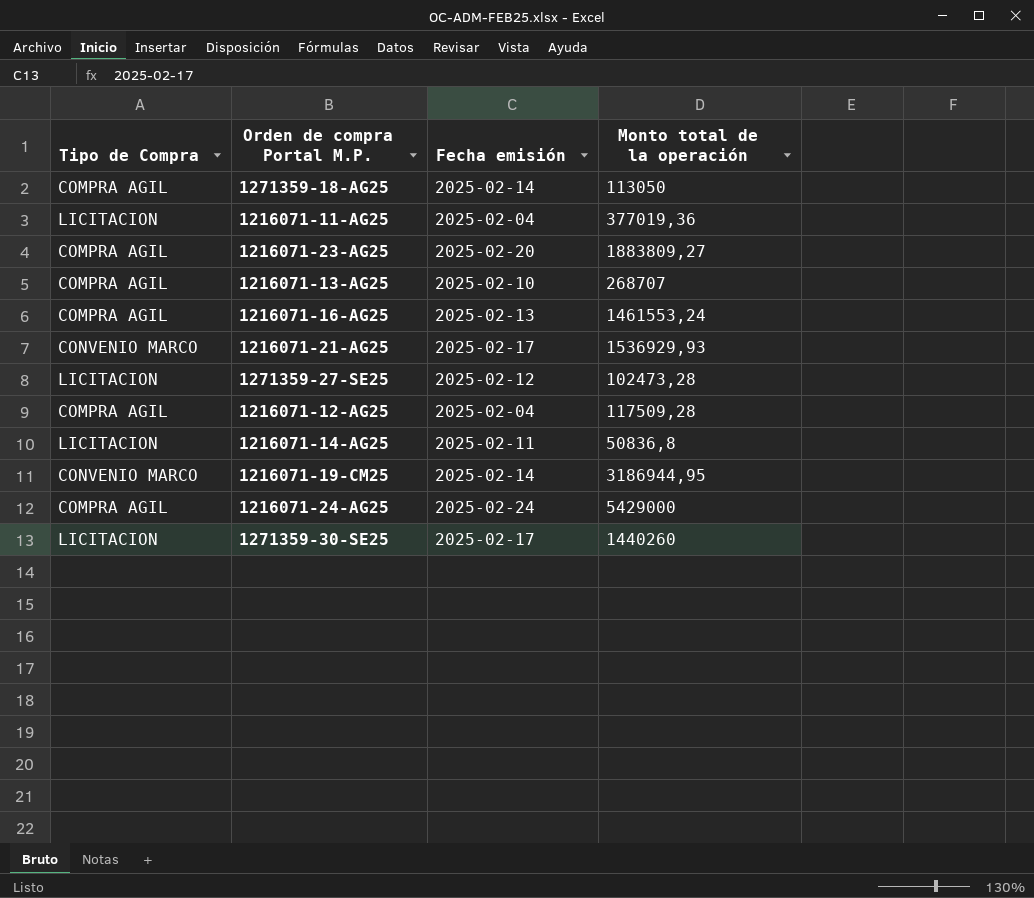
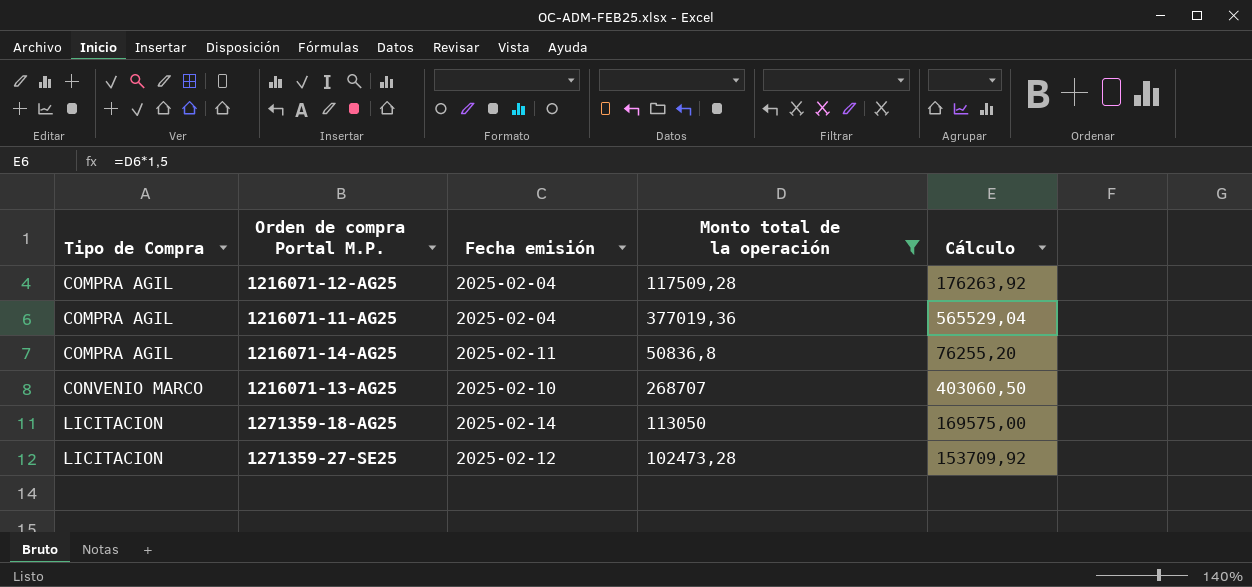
filter: none -> Monto total de la operación <= 377019,36
row order: none -> Tipo de Compra ascending
column Cálculo | formula: none -> [Monto total de la operación] * 1,5
1216071-11-AG25 | Tipo de Compra: LICITACION -> COMPRA AGIL
1216071-14-AG25 | Tipo de Compra: LICITACION -> COMPRA AGIL
1216071-13-AG25 | Tipo de Compra: COMPRA AGIL -> CONVENIO MARCO
1271359-18-AG25 | Tipo de Compra: COMPRA AGIL -> LICITACION

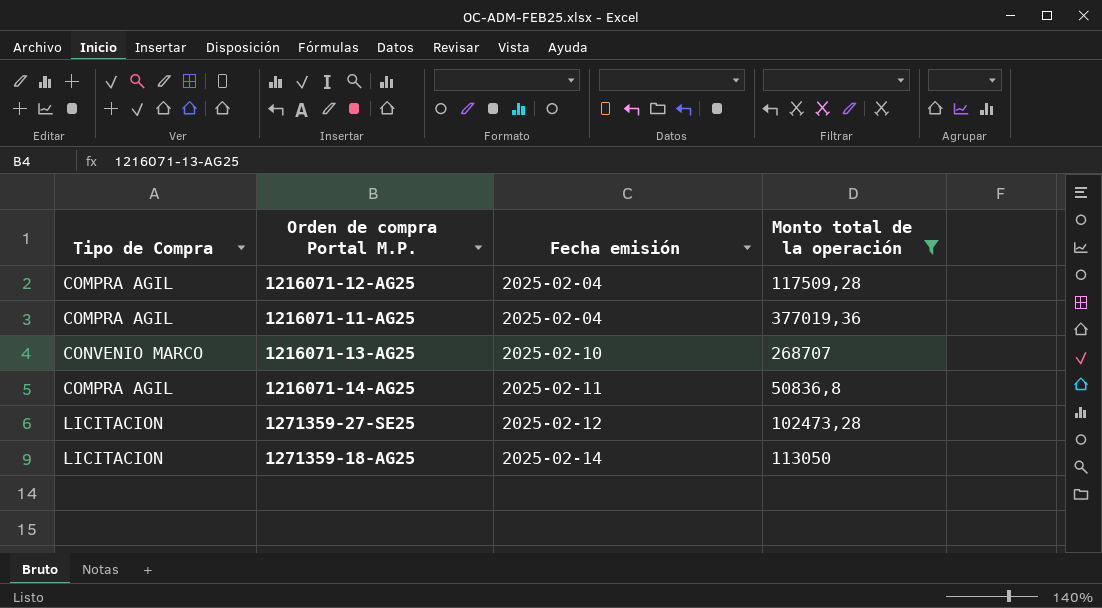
row order: Tipo de Compra ascending -> Fecha emisión ascending
column Cálculo | formula: [Monto total de la operación] * 1,5 -> none

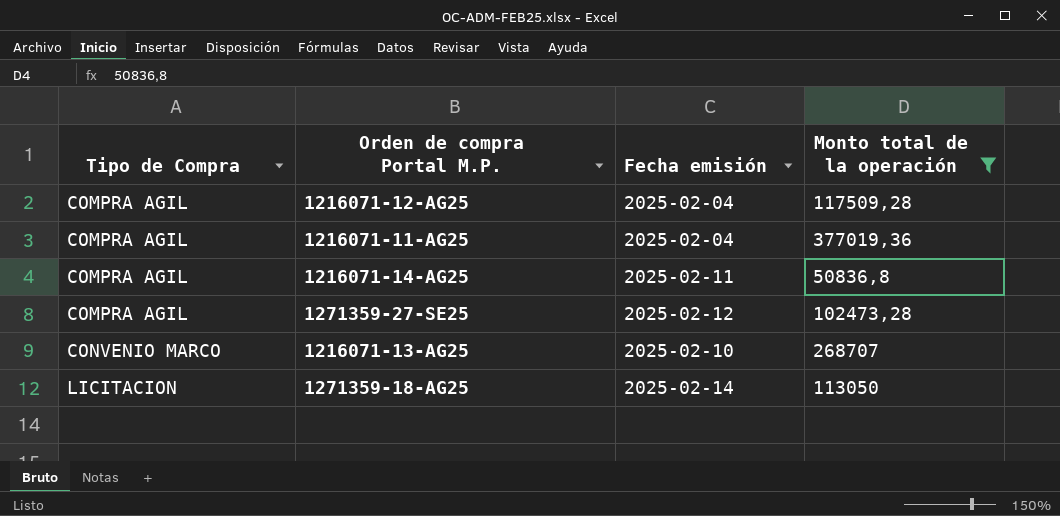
row order: Fecha emisión ascending -> Tipo de Compra ascending
1271359-27-SE25 | Tipo de Compra: LICITACION -> COMPRA AGIL

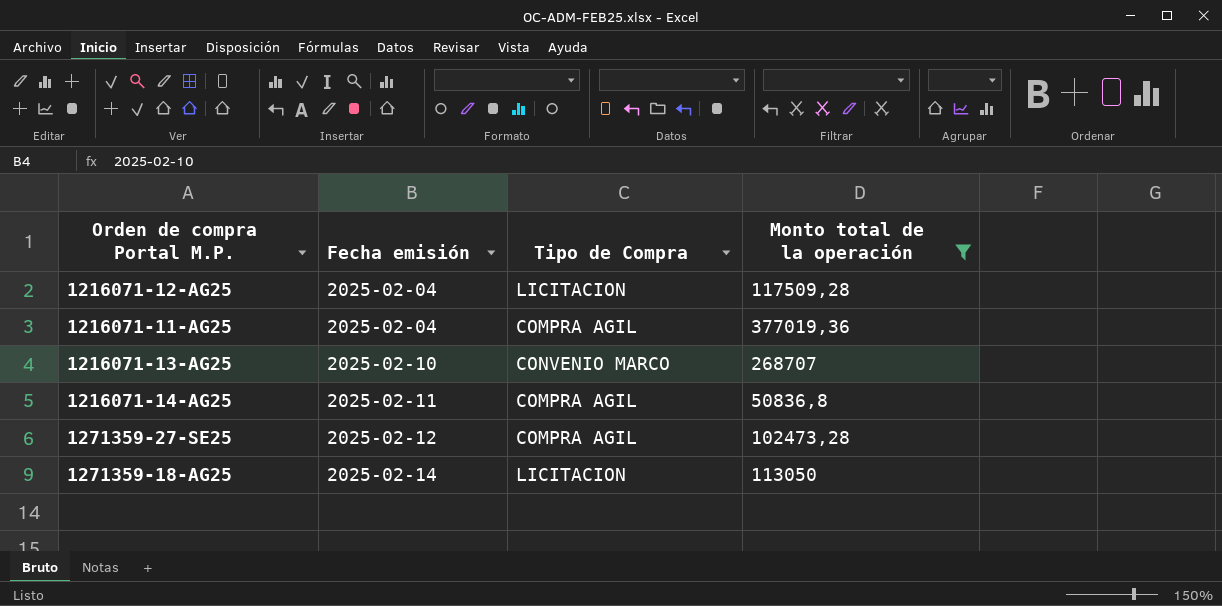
row order: Tipo de Compra ascending -> Fecha emisión ascending
column Tipo de Compra | position: 1 -> 3
1216071-12-AG25 | Tipo de Compra: COMPRA AGIL -> LICITACION

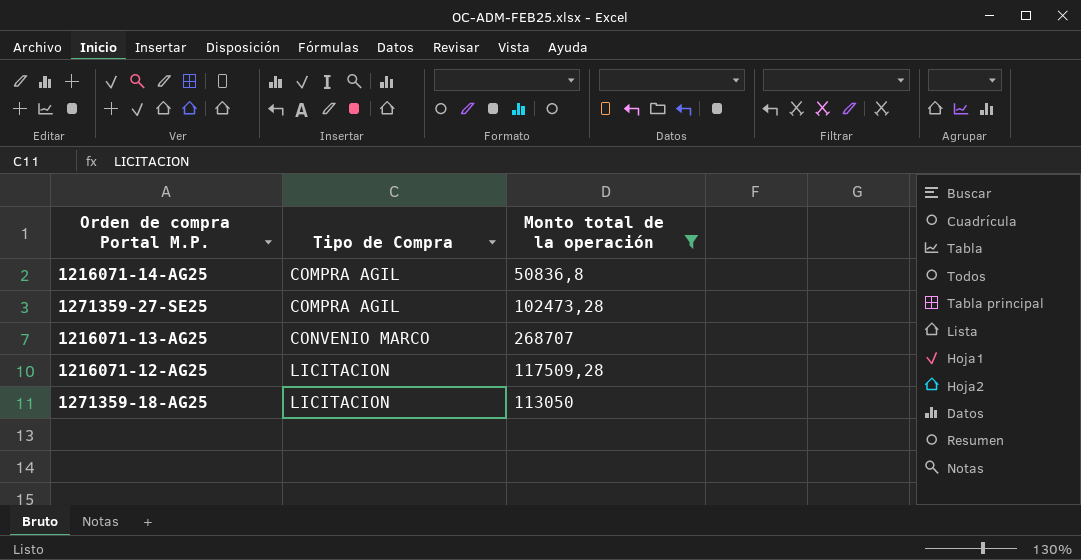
row order: Fecha emisión ascending -> Tipo de Compra ascending
column Fecha emisión | position: 2 -> none
row 1216071-11-AG25: 2025-02-04 | COMPRA AGIL | 377019,36 -> none

